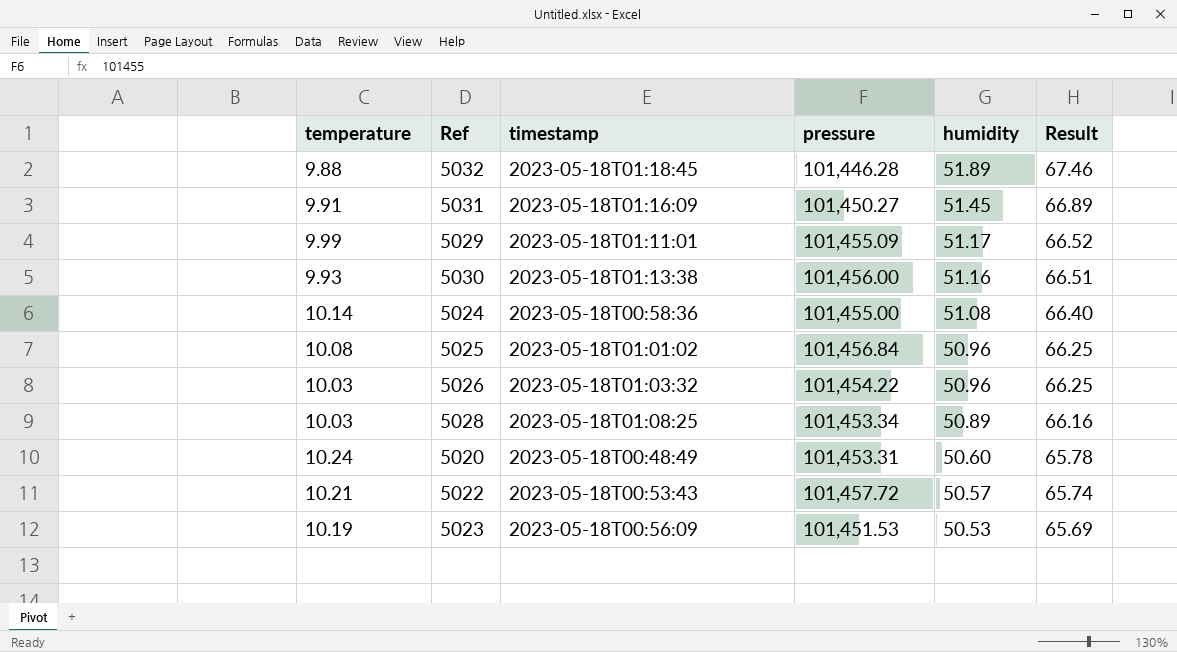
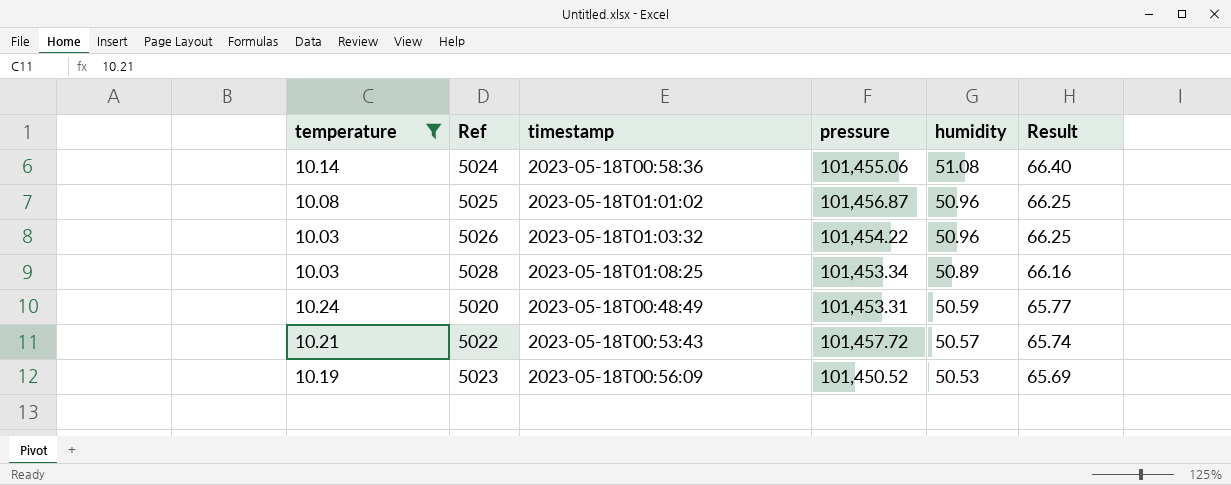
filter: none -> temperature >= 10.03
5024 | pressure: 101,455.00 -> 101,455.06
5025 | pressure: 101,456.84 -> 101,456.87
5020 | humidity: 50.60 -> 50.59
5020 | Result: 65.78 -> 65.77
5023 | pressure: 101,451.53 -> 101,450.52

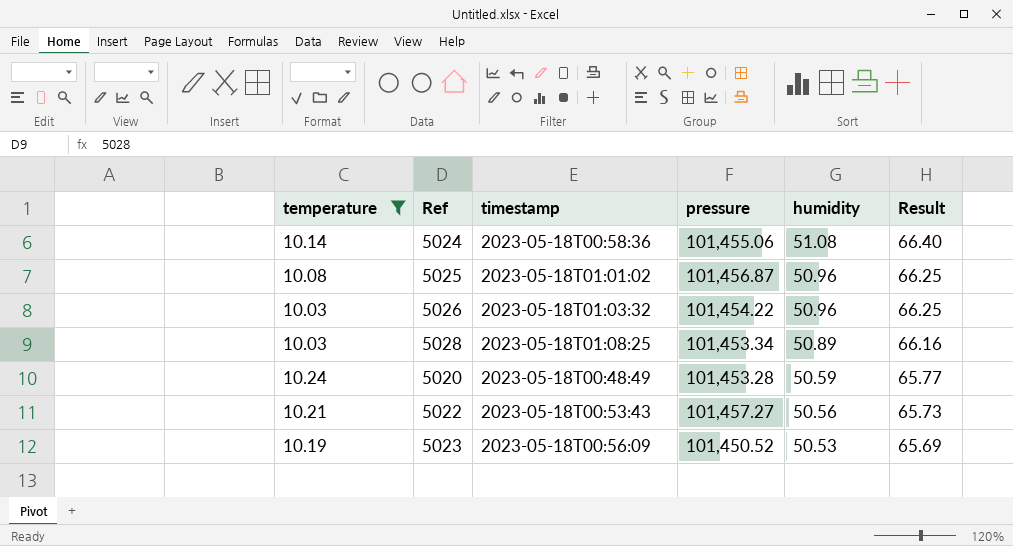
5020 | pressure: 101,453.31 -> 101,453.28
5022 | pressure: 101,457.72 -> 101,457.27
5022 | humidity: 50.57 -> 50.56
5022 | Result: 65.74 -> 65.73

